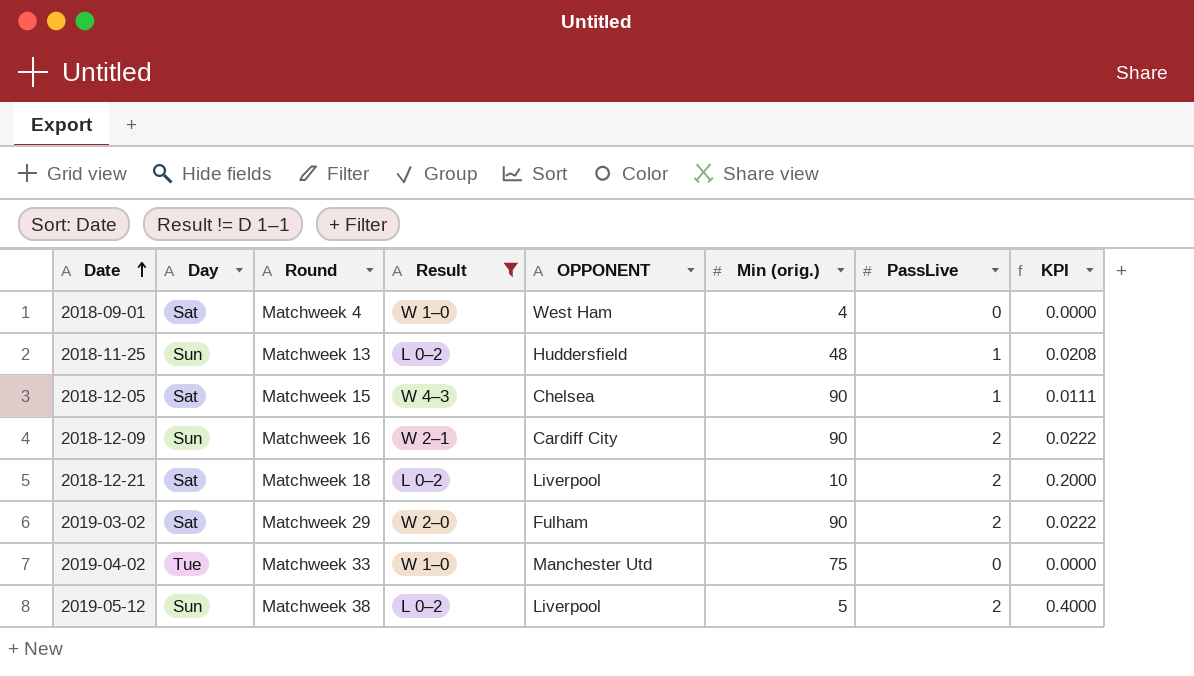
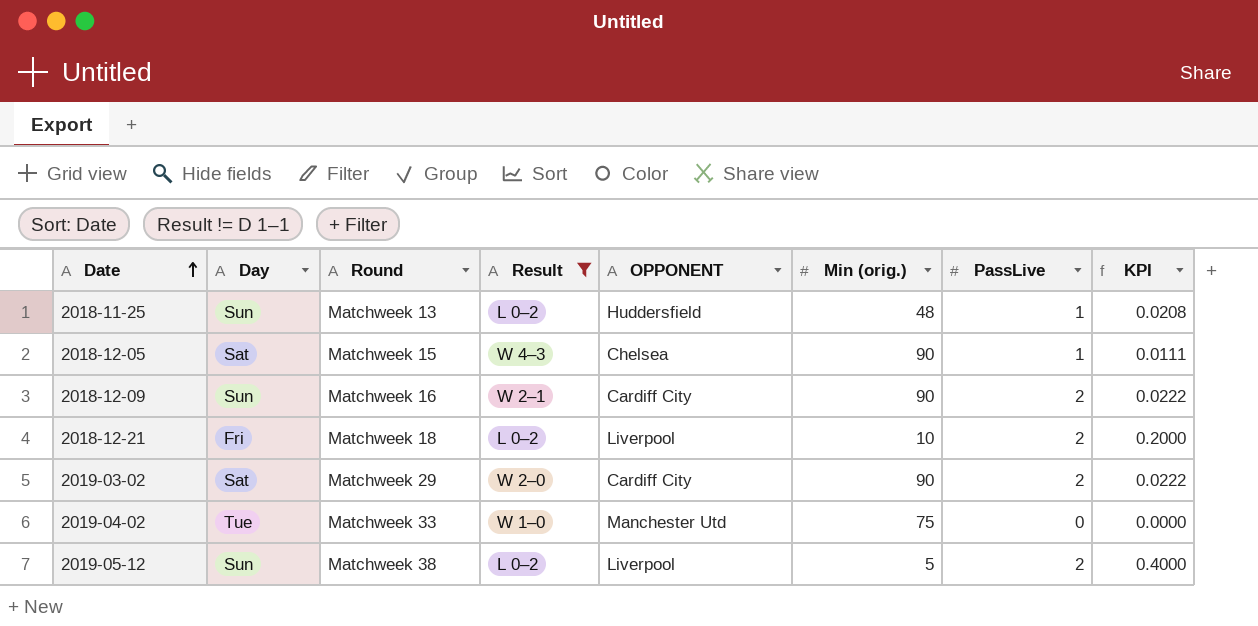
row 2018-09-01: Sat | Matchweek 4 | W 1–0 | West Ham | 4 | 0 | 0.0000 -> none
2018-12-21 | Day: Sat -> Fri
2019-03-02 | OPPONENT: Fulham -> Cardiff City

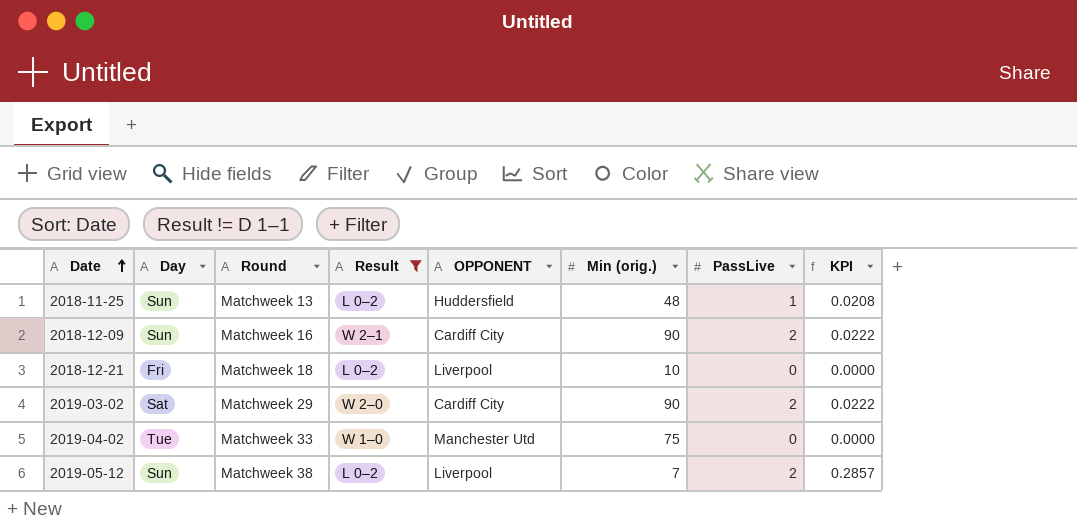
row 2018-12-05: Sat | Matchweek 15 | W 4–3 | Chelsea | 90 | 1 | 0.0111 -> none
2018-12-21 | PassLive: 2 -> 0
2018-12-21 | KPI: 0.2000 -> 0.0000
2019-05-12 | Min (orig.): 5 -> 7
2019-05-12 | KPI: 0.4000 -> 0.2857

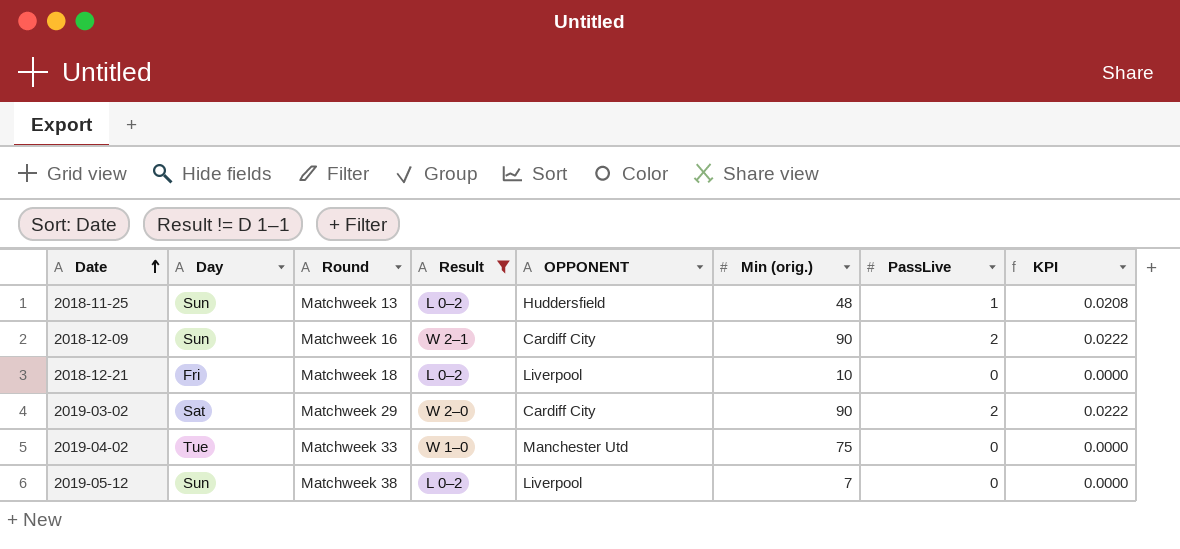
2019-05-12 | PassLive: 2 -> 0
2019-05-12 | KPI: 0.2857 -> 0.0000

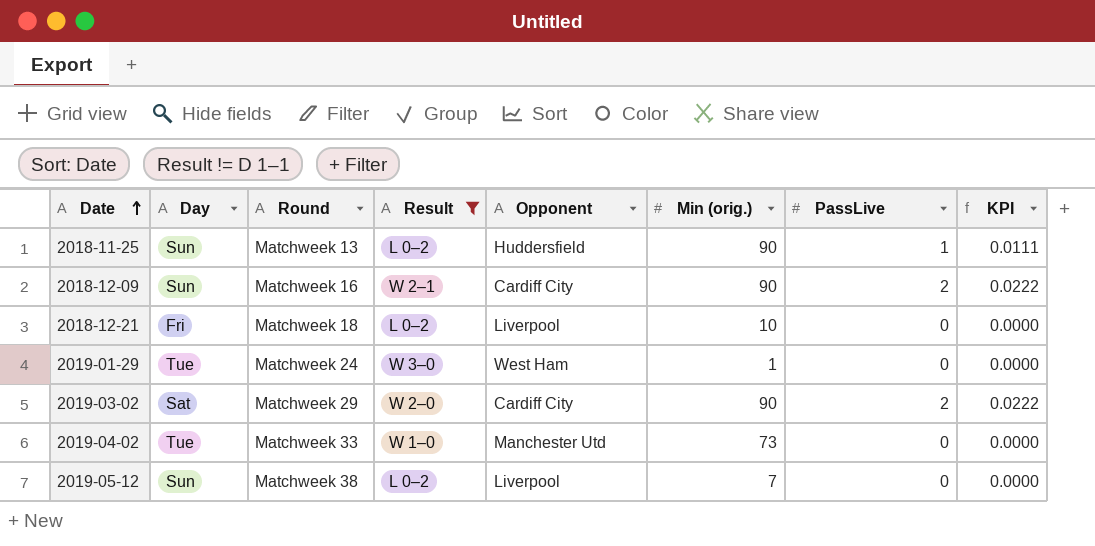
column name: OPPONENT -> Opponent
2018-11-25 | Min (orig.): 48 -> 90
2018-11-25 | KPI: 0.0208 -> 0.0111
row 2019-01-29: none -> Tue | Matchweek 24 | W 3–0 | West Ham | 1 | 0 | 0.0000
2019-04-02 | Min (orig.): 75 -> 73

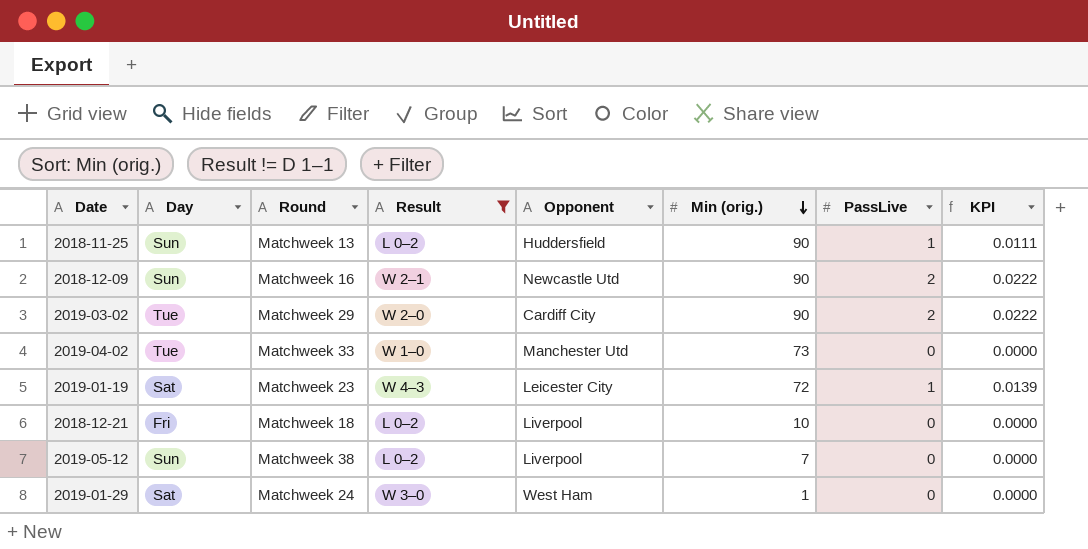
row order: Date ascending -> Min (orig.) descending
2018-12-09 | Opponent: Cardiff City -> Newcastle Utd
2019-03-02 | Day: Sat -> Tue
row 2019-01-19: none -> Sat | Matchweek 23 | W 4–3 | Leicester City | 72 | 1 | 0.0139
2019-01-29 | Day: Tue -> Sat

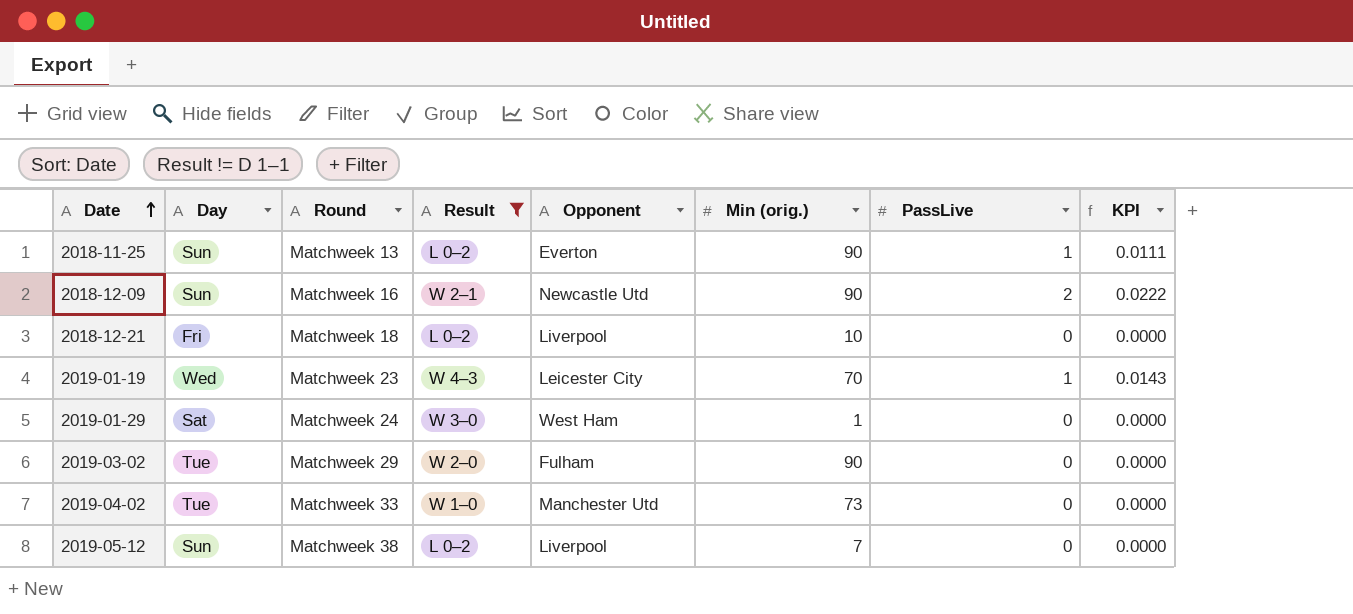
row order: Min (orig.) descending -> Date ascending
2018-11-25 | Opponent: Huddersfield -> Everton
2019-01-19 | Day: Sat -> Wed
2019-01-19 | Min (orig.): 72 -> 70
2019-01-19 | KPI: 0.0139 -> 0.0143
2019-03-02 | Opponent: Cardiff City -> Fulham
2019-03-02 | PassLive: 2 -> 0
2019-03-02 | KPI: 0.0222 -> 0.0000

